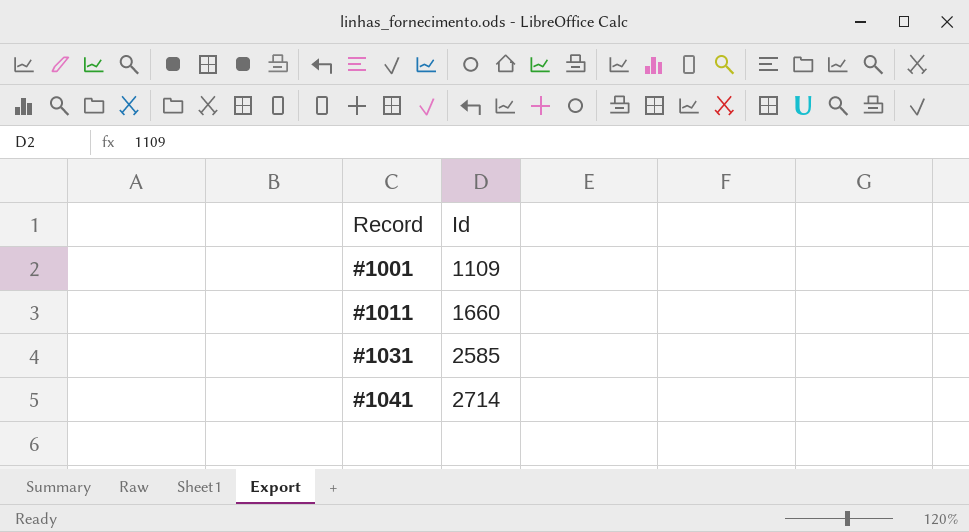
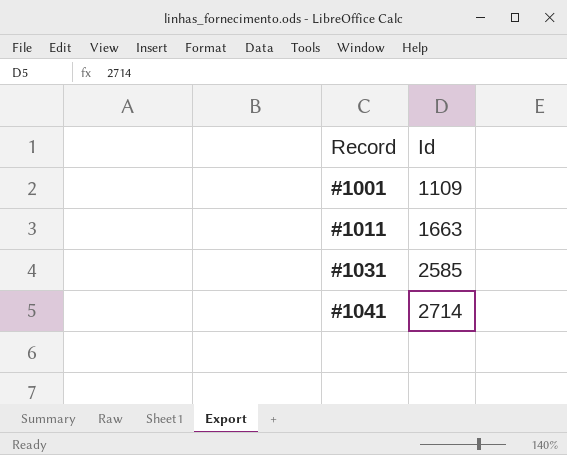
#1011 | Id: 1660 -> 1663

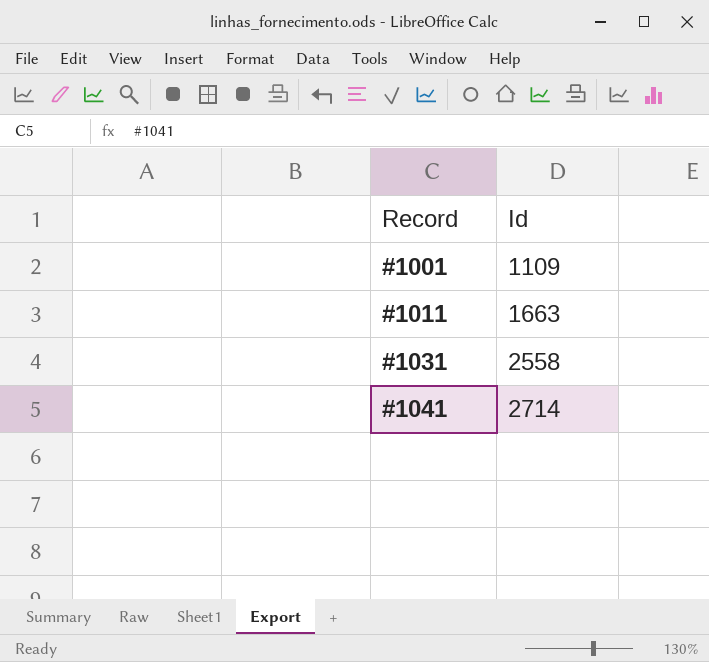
#1031 | Id: 2585 -> 2558

